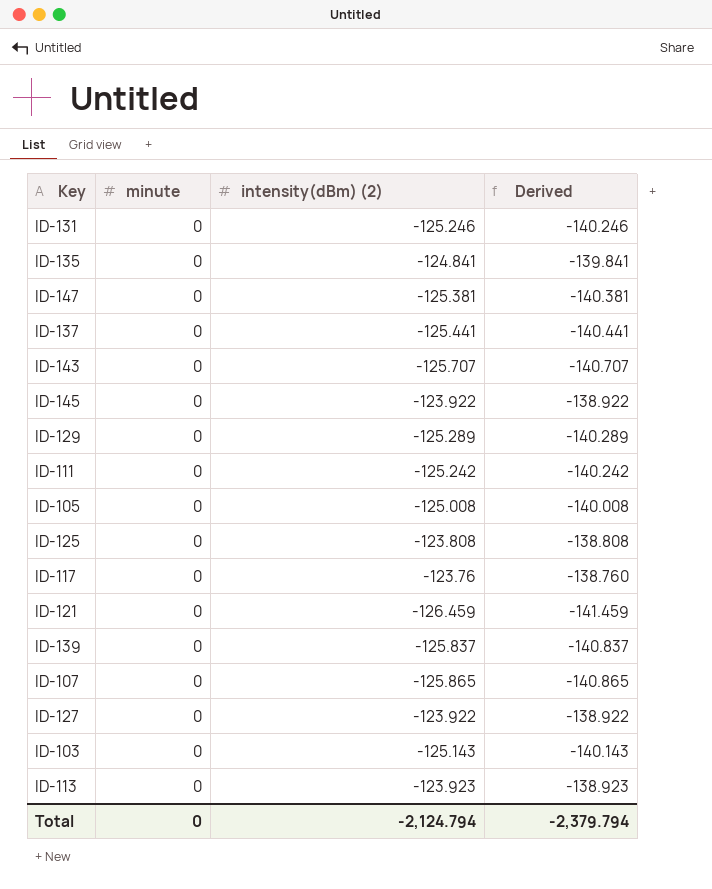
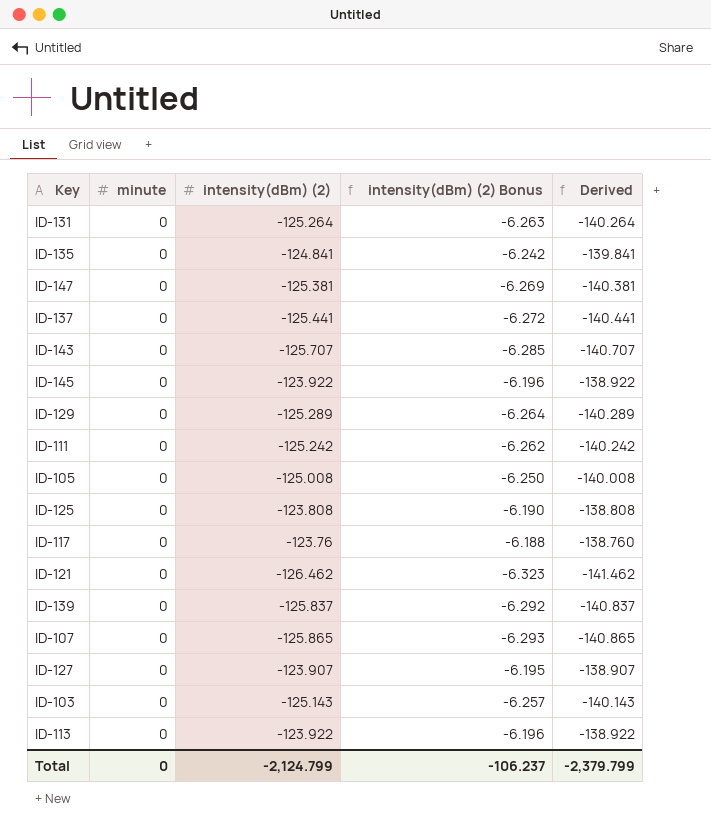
column intensity(dBm) (2) Bonus | formula: none -> [intensity(dBm) (2)] * 0.05
ID-131 | intensity(dBm) (2): -125.246 -> -125.264
ID-131 | Derived: -140.246 -> -140.264
ID-121 | intensity(dBm) (2): -126.459 -> -126.462
ID-121 | Derived: -141.459 -> -141.462
ID-127 | intensity(dBm) (2): -123.922 -> -123.907
ID-127 | Derived: -138.922 -> -138.907
ID-113 | intensity(dBm) (2): -123.923 -> -123.922
ID-113 | Derived: -138.923 -> -138.922
Total | intensity(dBm) (2): -2,124.794 -> -2,124.799
Total | Derived: -2,379.794 -> -2,379.799

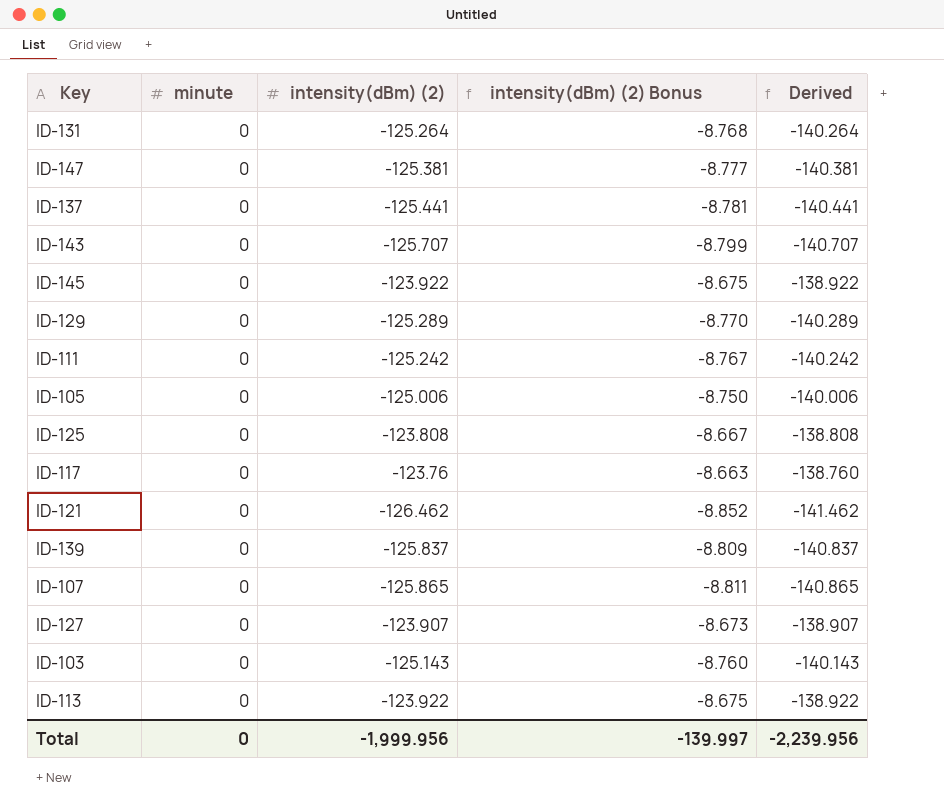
column intensity(dBm) (2) Bonus | formula: [intensity(dBm) (2)] * 0.05 -> [intensity(dBm) (2)] * 0.07
row ID-135: 0 | -124.841 | -6.242 | -139.841 -> none
ID-105 | intensity(dBm) (2): -125.008 -> -125.006
ID-105 | Derived: -140.008 -> -140.006
Total | intensity(dBm) (2): -2,124.799 -> -1,999.956
Total | intensity(dBm) (2) Bonus: -106.237 -> -139.997
Total | Derived: -2,379.799 -> -2,239.956

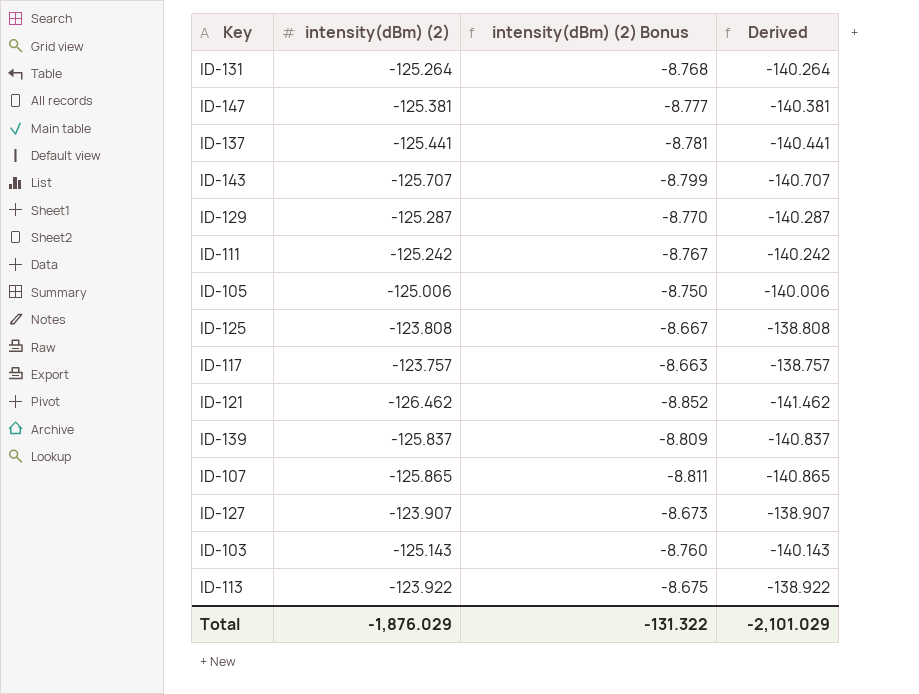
column minute | position: 2 -> none
row ID-145: 0 | -123.922 | -8.675 | -138.922 -> none
ID-129 | intensity(dBm) (2): -125.289 -> -125.287
ID-129 | Derived: -140.289 -> -140.287
ID-117 | intensity(dBm) (2): -123.76 -> -123.757
ID-117 | Derived: -138.760 -> -138.757
Total | intensity(dBm) (2): -1,999.956 -> -1,876.029
Total | intensity(dBm) (2) Bonus: -139.997 -> -131.322
Total | Derived: -2,239.956 -> -2,101.029

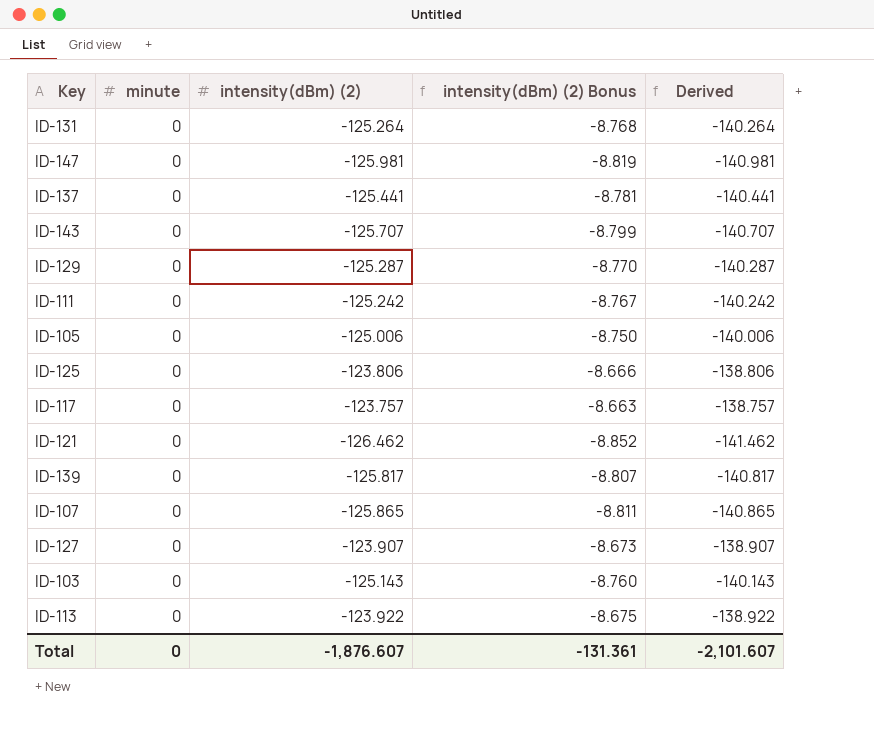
column minute | position: none -> 2
ID-147 | intensity(dBm) (2): -125.381 -> -125.981
ID-147 | intensity(dBm) (2) Bonus: -8.777 -> -8.819
ID-147 | Derived: -140.381 -> -140.981
ID-125 | intensity(dBm) (2): -123.808 -> -123.806
ID-125 | intensity(dBm) (2) Bonus: -8.667 -> -8.666
ID-125 | Derived: -138.808 -> -138.806
ID-139 | intensity(dBm) (2): -125.837 -> -125.817
ID-139 | intensity(dBm) (2) Bonus: -8.809 -> -8.807
ID-139 | Derived: -140.837 -> -140.817
Total | intensity(dBm) (2): -1,876.029 -> -1,876.607
Total | intensity(dBm) (2) Bonus: -131.322 -> -131.361
Total | Derived: -2,101.029 -> -2,101.607

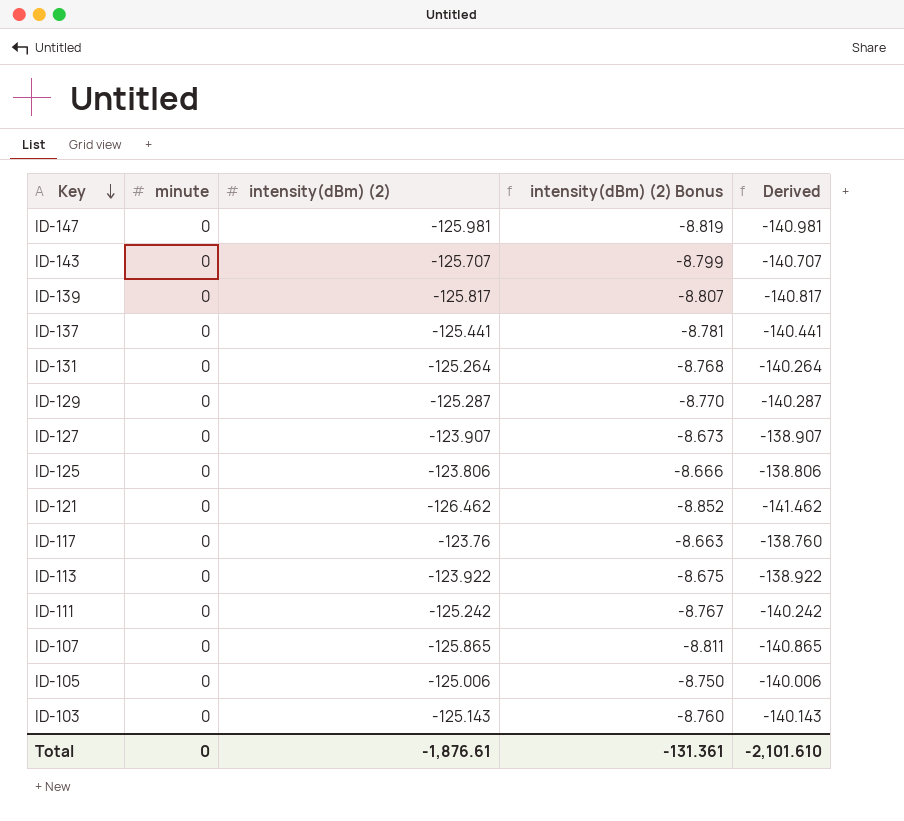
row order: none -> Key descending
ID-117 | intensity(dBm) (2): -123.757 -> -123.76
ID-117 | Derived: -138.757 -> -138.760
Total | intensity(dBm) (2): -1,876.607 -> -1,876.61
Total | Derived: -2,101.607 -> -2,101.610

